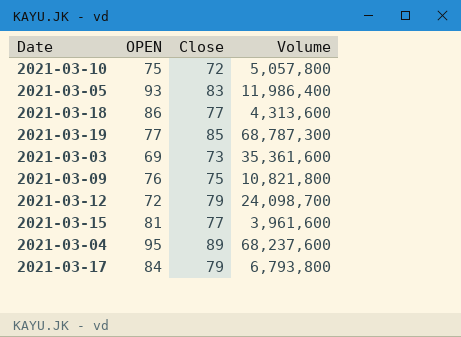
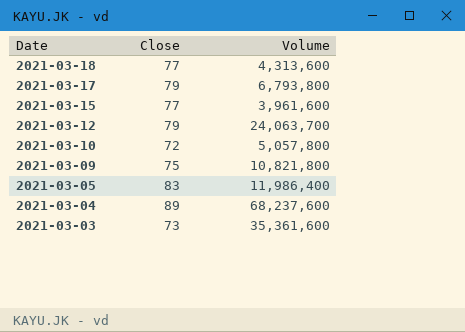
row order: none -> Date descending
column OPEN | position: 2 -> none
row 2021-03-19: 77 | 85 | 68,787,300 -> none
2021-03-12 | Volume: 24,098,700 -> 24,063,700

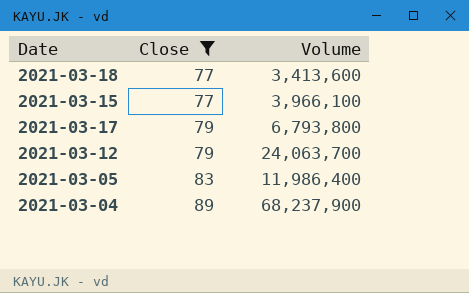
filter: none -> Close >= 77
row order: Date descending -> Close ascending
2021-03-18 | Volume: 4,313,600 -> 3,413,600
2021-03-15 | Volume: 3,961,600 -> 3,966,100
2021-03-04 | Volume: 68,237,600 -> 68,237,900

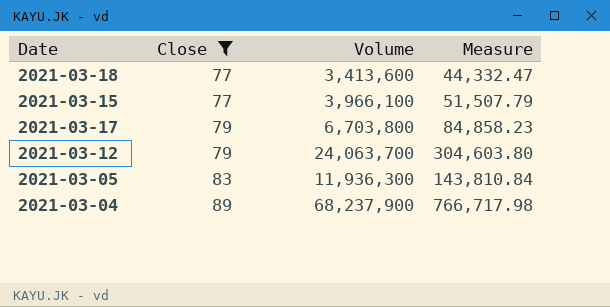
column Measure | formula: none -> [Volume] / [Close]
2021-03-17 | Volume: 6,793,800 -> 6,703,800
2021-03-05 | Volume: 11,986,400 -> 11,936,300

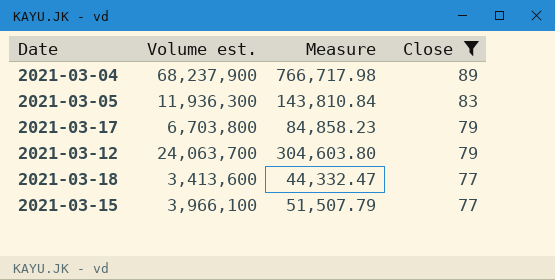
row order: Close ascending -> Close descending
column name: Volume -> Volume est.
column Close | position: 2 -> 4

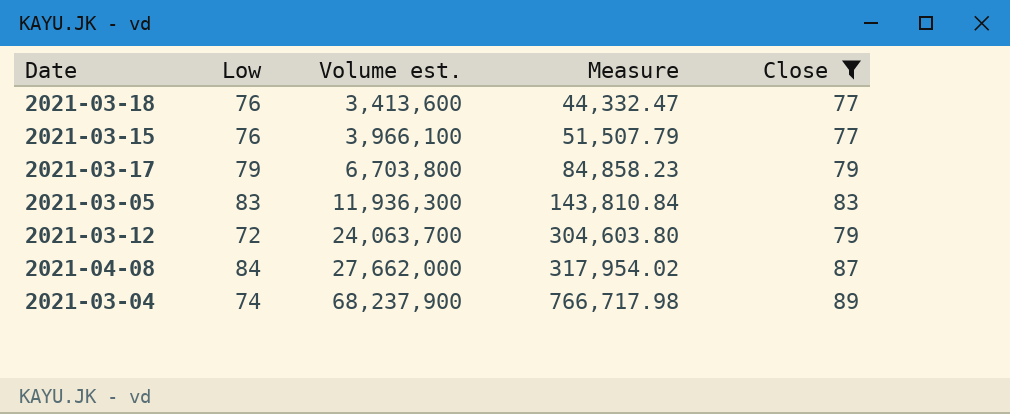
row order: Close descending -> Volume est. ascending
column Low | position: none -> 2
row 2021-04-08: none -> 84 | 27,662,000 | 317,954.02 | 87

